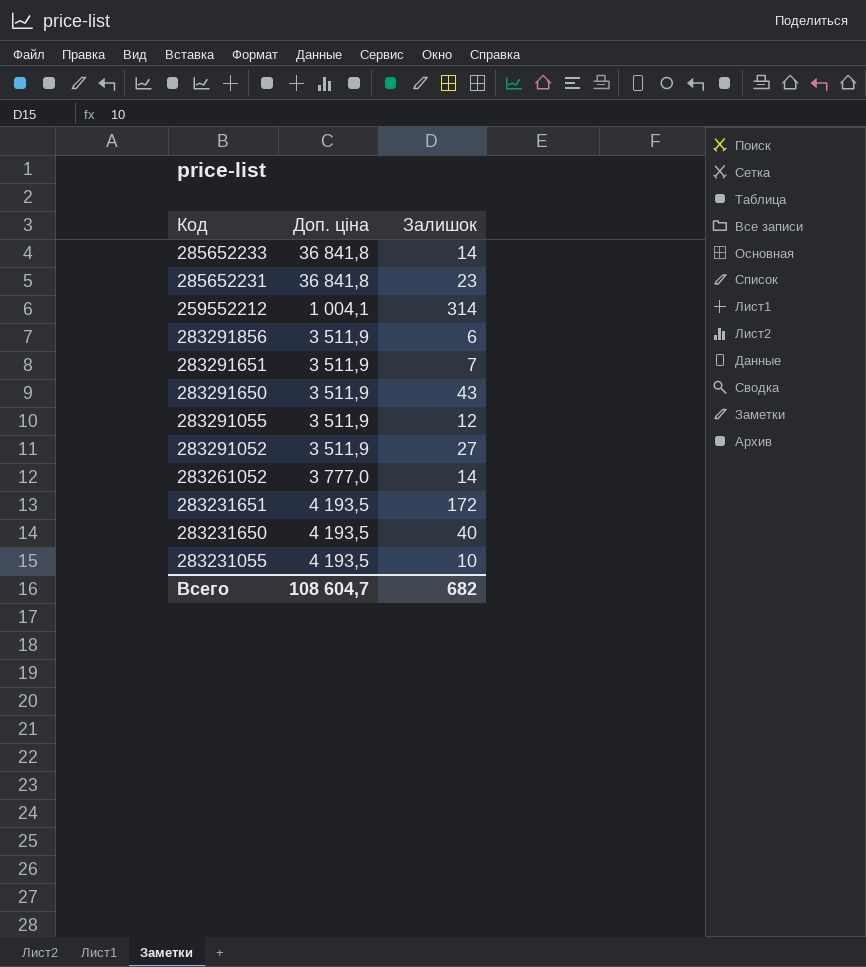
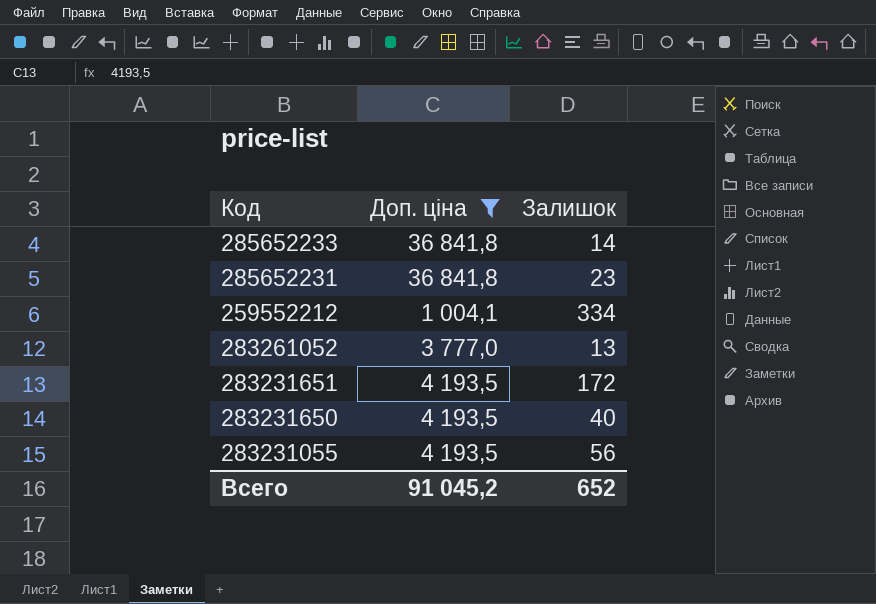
filter: none -> Доп. ціна != 3 511,9
259552212 | Залишок: 314 -> 334
283261052 | Залишок: 14 -> 13
283231055 | Залишок: 10 -> 56
Всего | Доп. ціна: 108 604,7 -> 91 045,2
Всего | Залишок: 682 -> 652

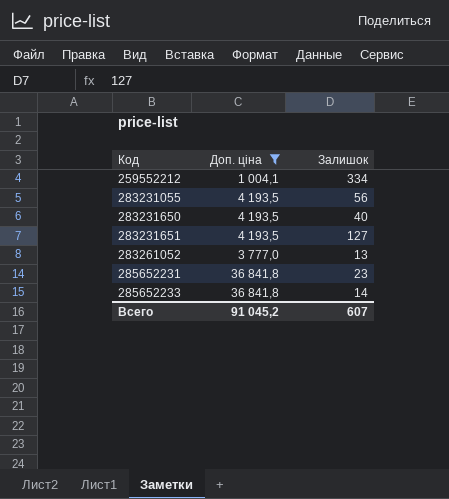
row order: none -> Код ascending
283231651 | Залишок: 172 -> 127
Всего | Залишок: 652 -> 607

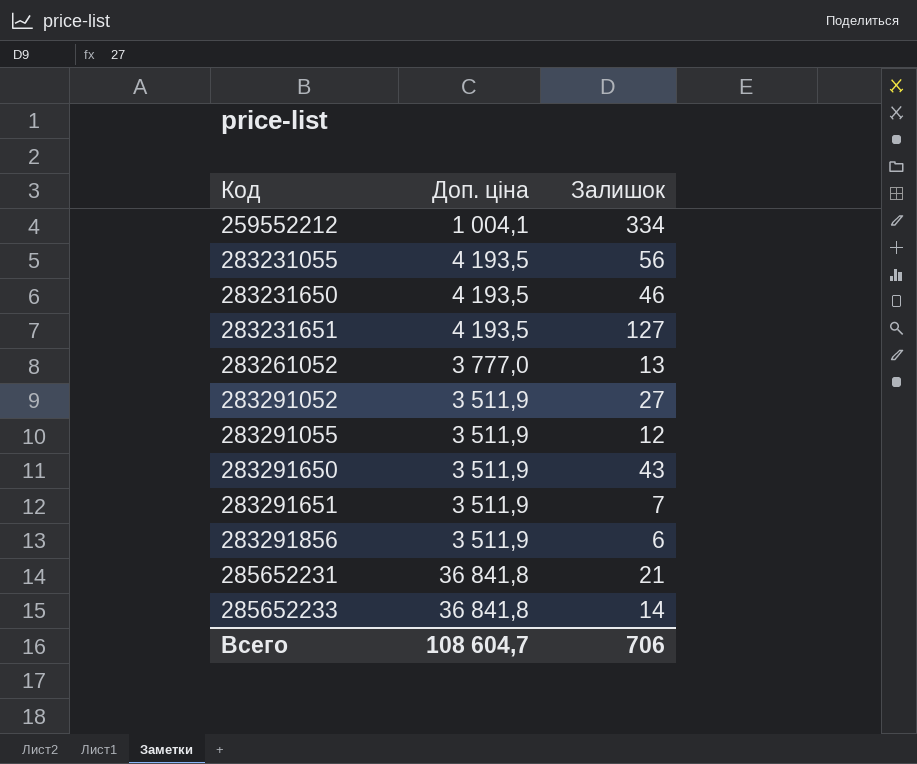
filter: Доп. ціна != 3 511,9 -> none
283231650 | Залишок: 40 -> 46
285652231 | Залишок: 23 -> 21
Всего | Доп. ціна: 91 045,2 -> 108 604,7
Всего | Залишок: 607 -> 706

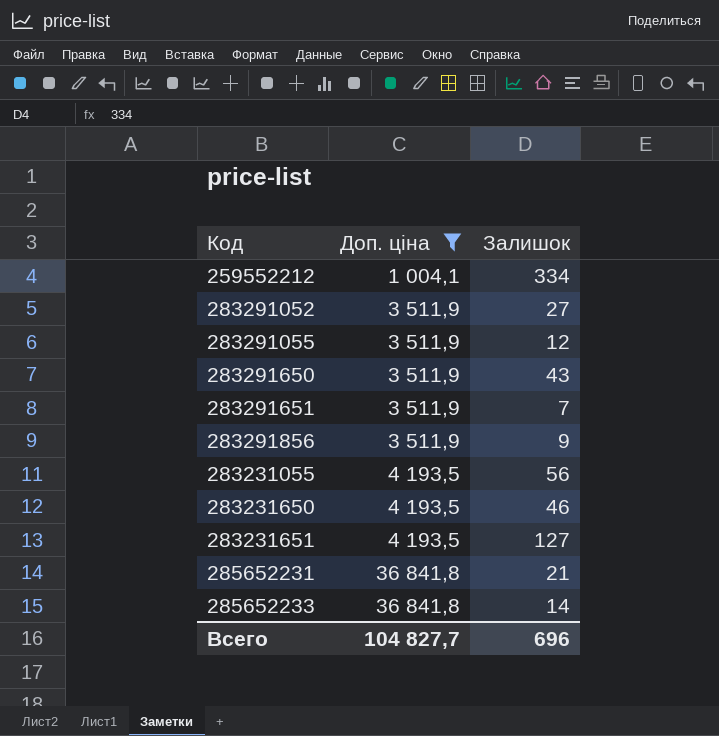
filter: none -> Доп. ціна != 3 777,0
row order: Код ascending -> Доп. ціна ascending
283291856 | Залишок: 6 -> 9
Всего | Доп. ціна: 108 604,7 -> 104 827,7
Всего | Залишок: 706 -> 696

